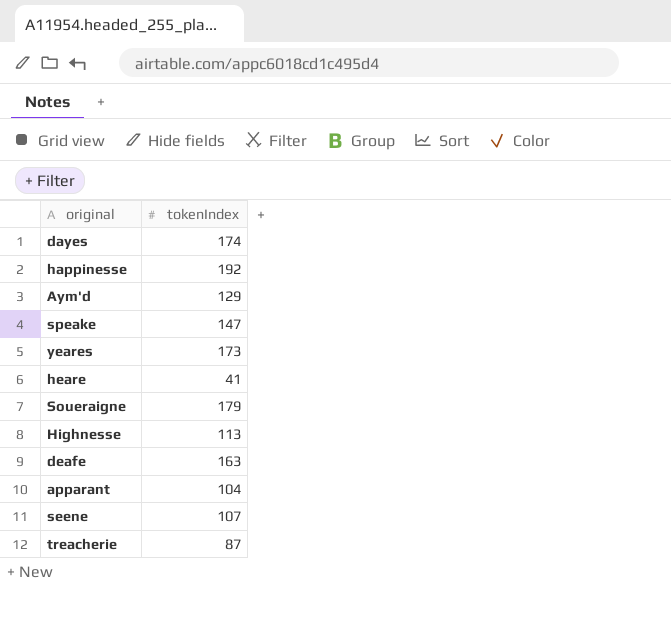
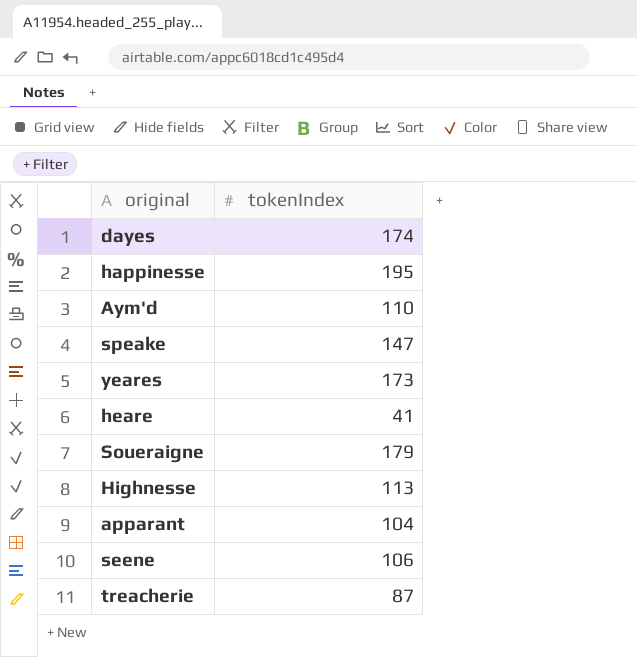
row deafe: 163 -> none
happinesse | tokenIndex: 192 -> 195
Aym'd | tokenIndex: 129 -> 110
seene | tokenIndex: 107 -> 106

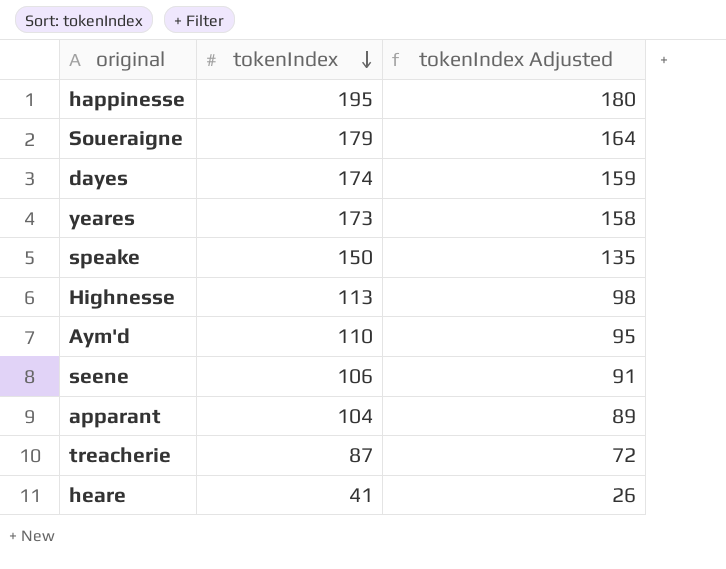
row order: none -> tokenIndex descending
column tokenIndex Adjusted | formula: none -> [tokenIndex] - 15
speake | tokenIndex: 147 -> 150

